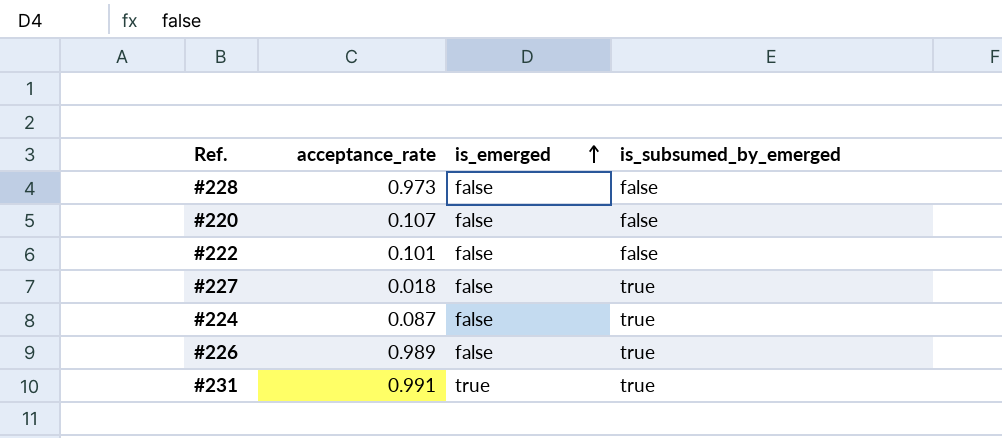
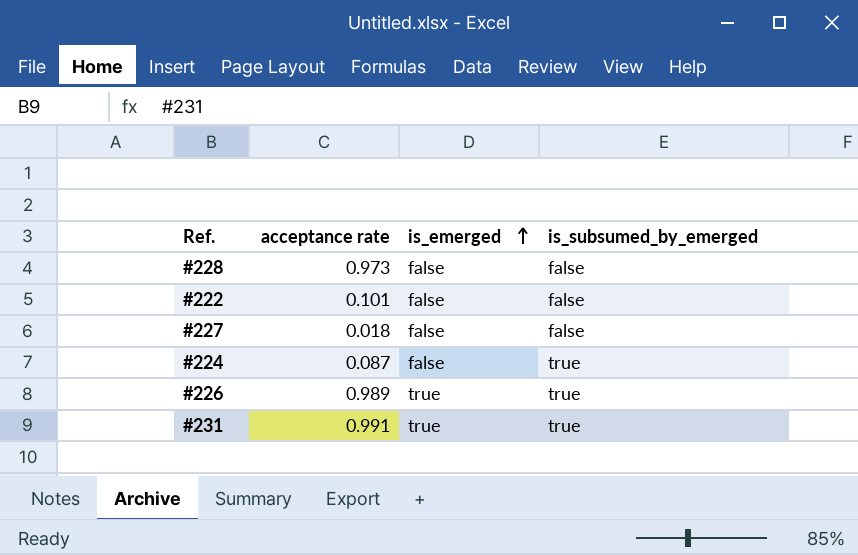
column name: acceptance_rate -> acceptance rate
row #220: 0.107 | false | false -> none
#227 | is_subsumed_by_emerged: true -> false
#226 | is_emerged: false -> true

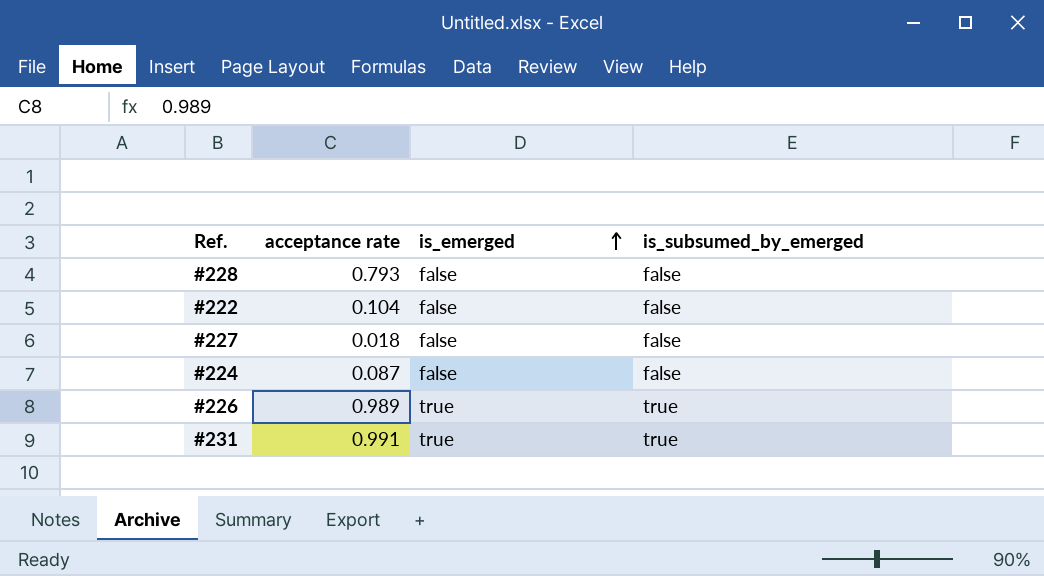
#228 | acceptance rate: 0.973 -> 0.793
#222 | acceptance rate: 0.101 -> 0.104
#224 | is_subsumed_by_emerged: true -> false

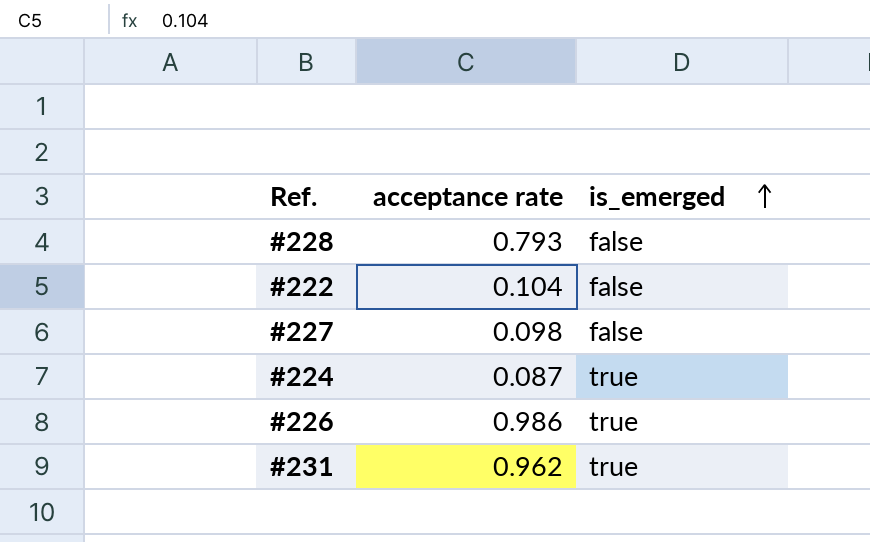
column is_subsumed_by_emerged | position: 4 -> none
#227 | acceptance rate: 0.018 -> 0.098
#224 | is_emerged: false -> true
#226 | acceptance rate: 0.989 -> 0.986
#231 | acceptance rate: 0.991 -> 0.962

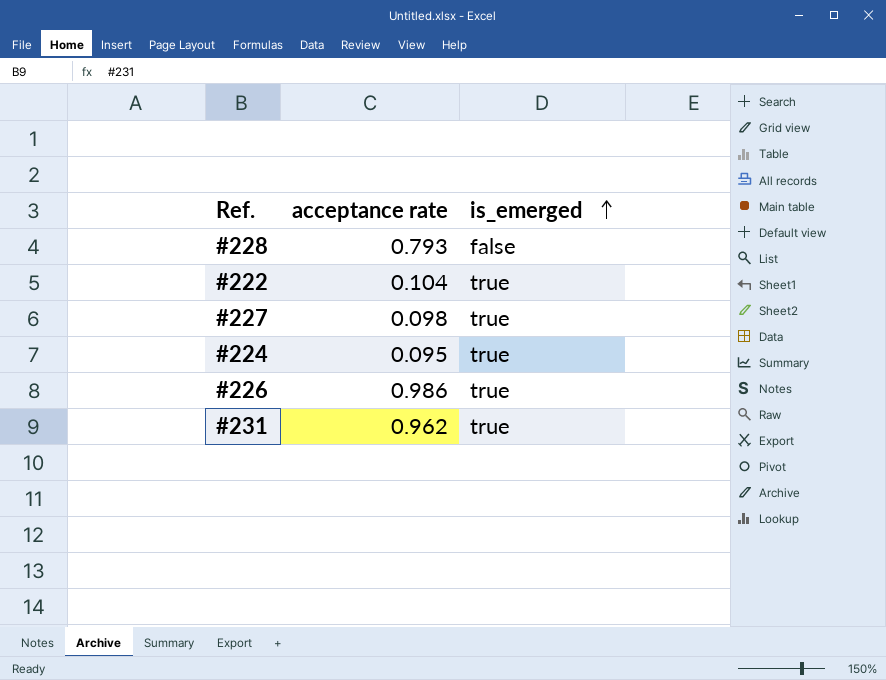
#222 | is_emerged: false -> true
#227 | is_emerged: false -> true
#224 | acceptance rate: 0.087 -> 0.095

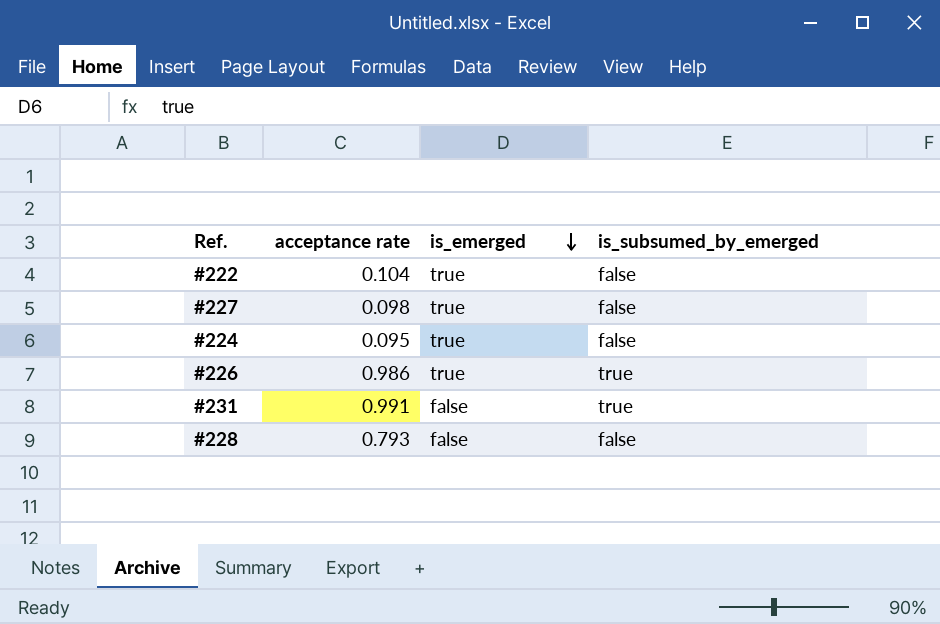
row order: is_emerged ascending -> is_emerged descending
column is_subsumed_by_emerged | position: none -> 4
#231 | acceptance rate: 0.962 -> 0.991
#231 | is_emerged: true -> false

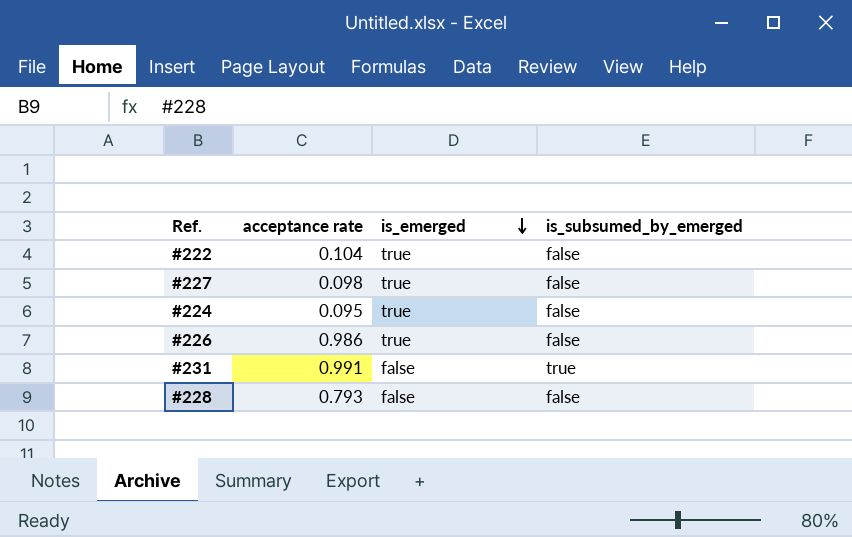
#226 | is_subsumed_by_emerged: true -> false

